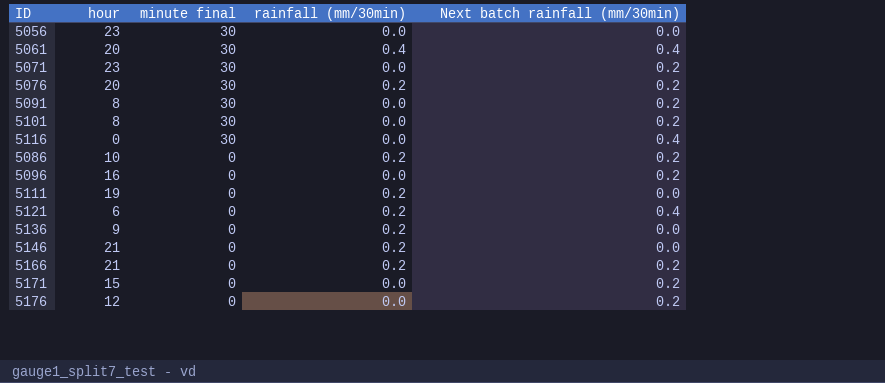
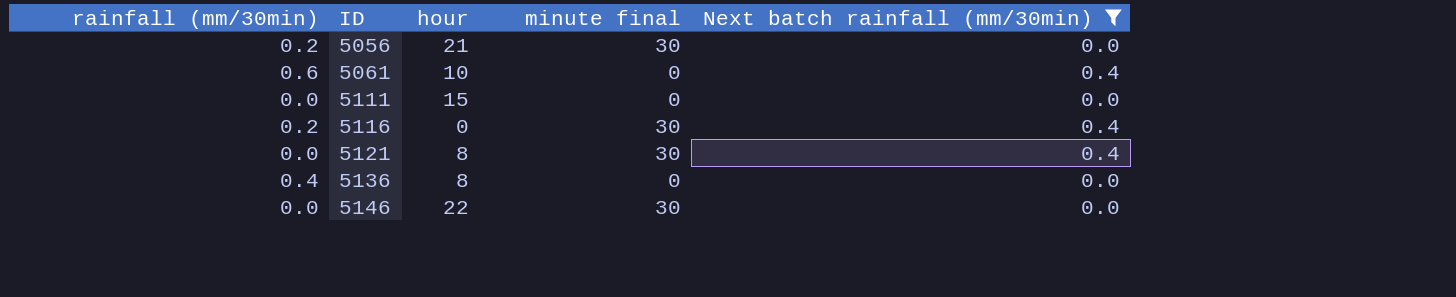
filter: none -> Next batch rainfall (mm/30min) != 0.2
row order: minute final descending -> ID ascending
column rainfall (mm/30min) | position: 4 -> 1
5056 | rainfall (mm/30min): 0.0 -> 0.2
5056 | hour: 23 -> 21
5061 | rainfall (mm/30min): 0.4 -> 0.6
5061 | hour: 20 -> 10
5061 | minute final: 30 -> 0
5111 | rainfall (mm/30min): 0.2 -> 0.0
5111 | hour: 19 -> 15
5116 | rainfall (mm/30min): 0.0 -> 0.2
5121 | rainfall (mm/30min): 0.2 -> 0.0
5121 | hour: 6 -> 8
5121 | minute final: 0 -> 30
5136 | rainfall (mm/30min): 0.2 -> 0.4
5136 | hour: 9 -> 8
5146 | rainfall (mm/30min): 0.2 -> 0.0
5146 | hour: 21 -> 22
5146 | minute final: 0 -> 30

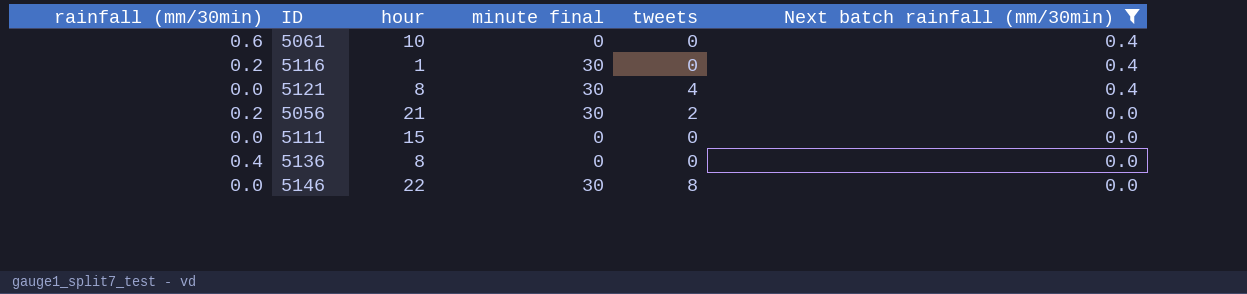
row order: ID ascending -> Next batch rainfall (mm/30min) descending
column tweets | position: none -> 5
5116 | hour: 0 -> 1

